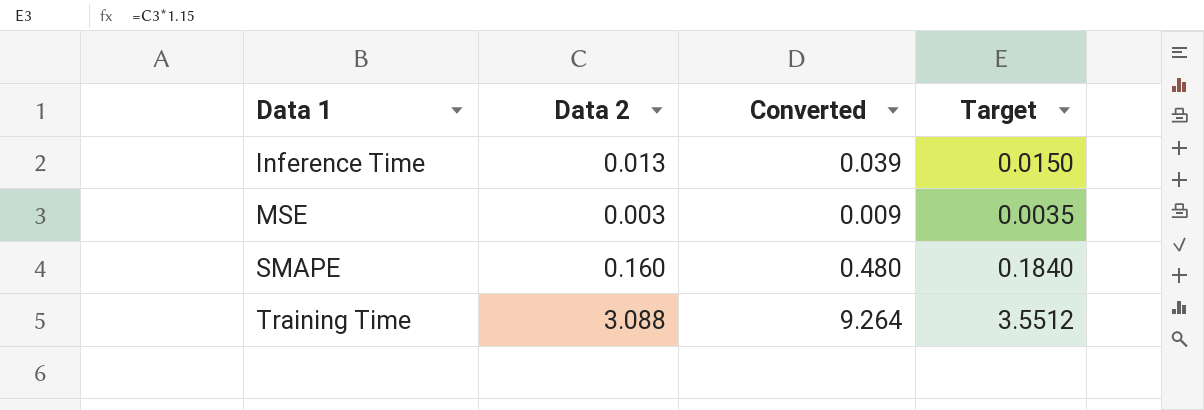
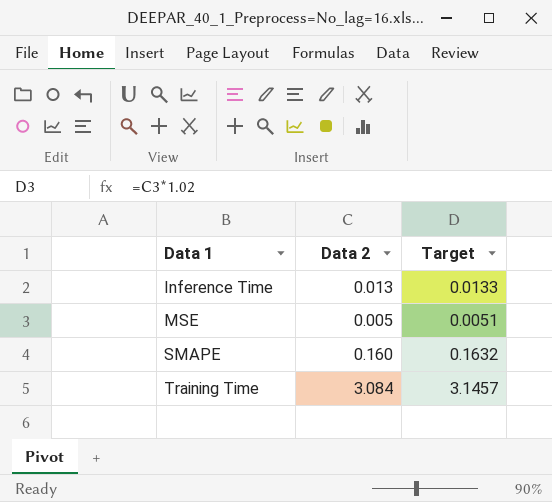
column Converted | formula: [Data 2] * 3 -> none
column Target | formula: [Data 2] * 1.15 -> [Data 2] * 1.02
MSE | Data 2: 0.003 -> 0.005
Training Time | Data 2: 3.088 -> 3.084

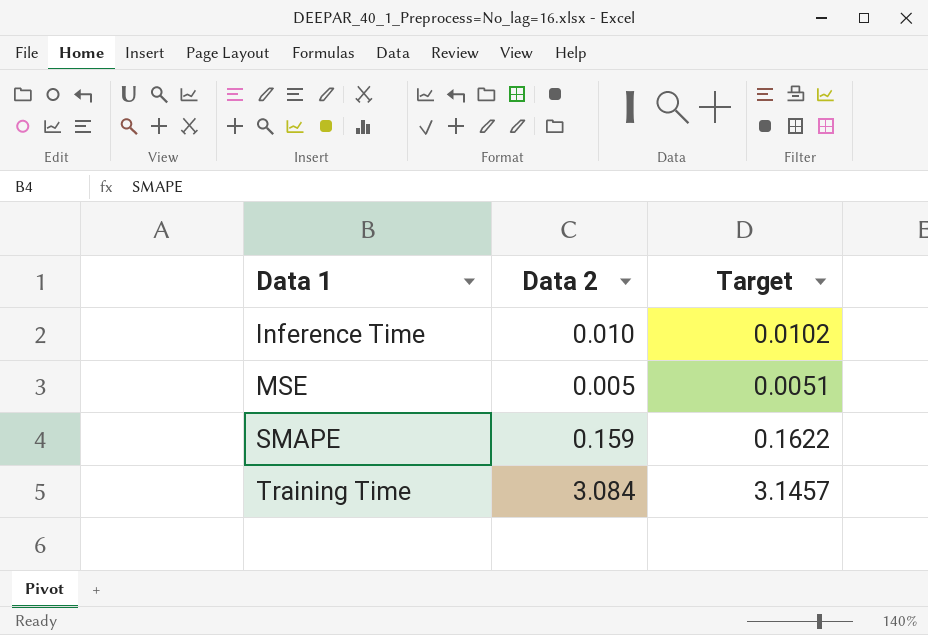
Inference Time | Data 2: 0.013 -> 0.010
Inference Time | Target: 0.0133 -> 0.0102
SMAPE | Data 2: 0.160 -> 0.159
SMAPE | Target: 0.1632 -> 0.1622

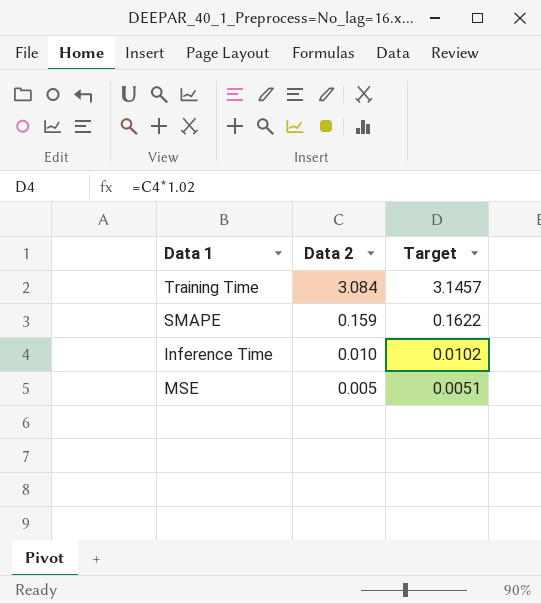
row order: Data 1 ascending -> Data 2 descending

